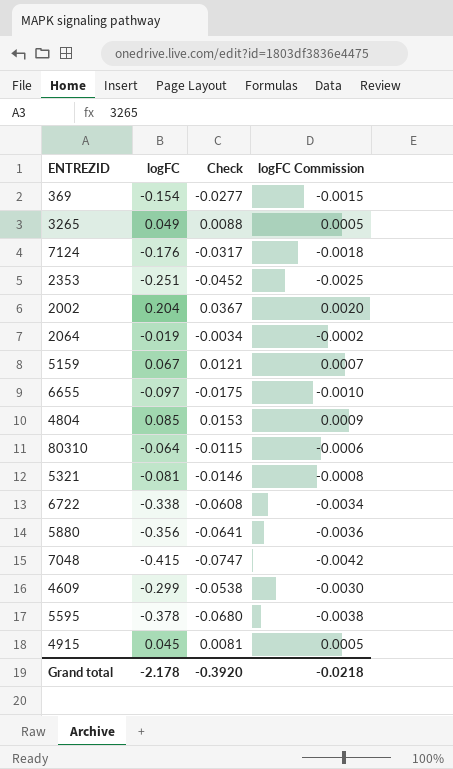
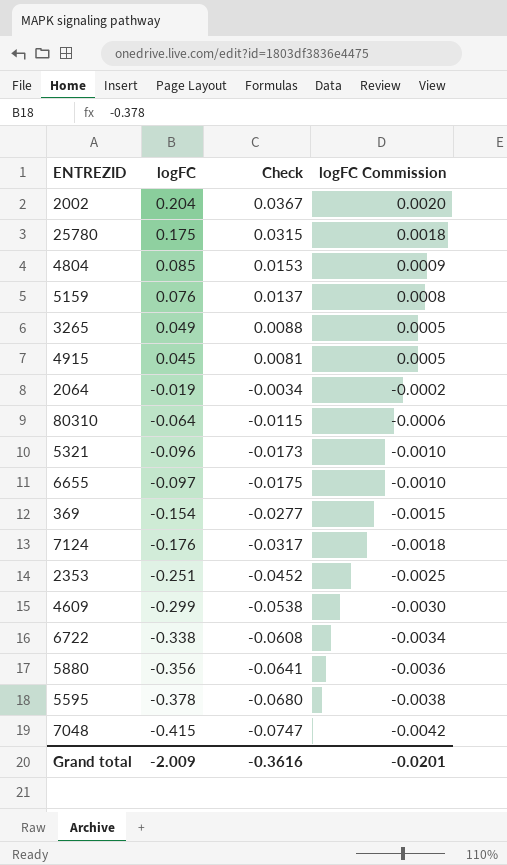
row order: none -> logFC descending
row 25780: none -> 0.175 | 0.0315 | 0.0018
5159 | logFC: 0.067 -> 0.076
5159 | Check: 0.0121 -> 0.0137
5159 | logFC Commission: 0.0007 -> 0.0008
5321 | logFC: -0.081 -> -0.096
5321 | Check: -0.0146 -> -0.0173
5321 | logFC Commission: -0.0008 -> -0.0010
Grand total | logFC: -2.178 -> -2.009
Grand total | Check: -0.3920 -> -0.3616
Grand total | logFC Commission: -0.0218 -> -0.0201

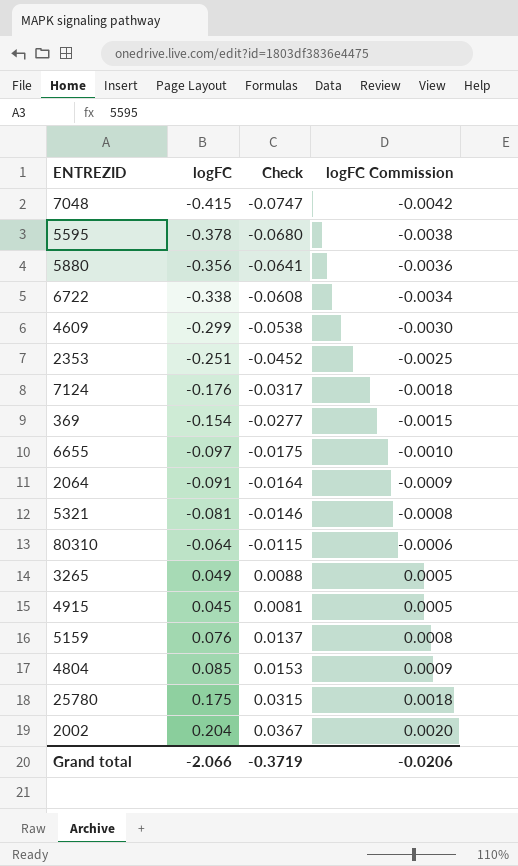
row order: logFC descending -> logFC Commission ascending
2064 | logFC: -0.019 -> -0.091
2064 | Check: -0.0034 -> -0.0164
2064 | logFC Commission: -0.0002 -> -0.0009
5321 | logFC: -0.096 -> -0.081
5321 | Check: -0.0173 -> -0.0146
5321 | logFC Commission: -0.0010 -> -0.0008
Grand total | logFC: -2.009 -> -2.066
Grand total | Check: -0.3616 -> -0.3719
Grand total | logFC Commission: -0.0201 -> -0.0206

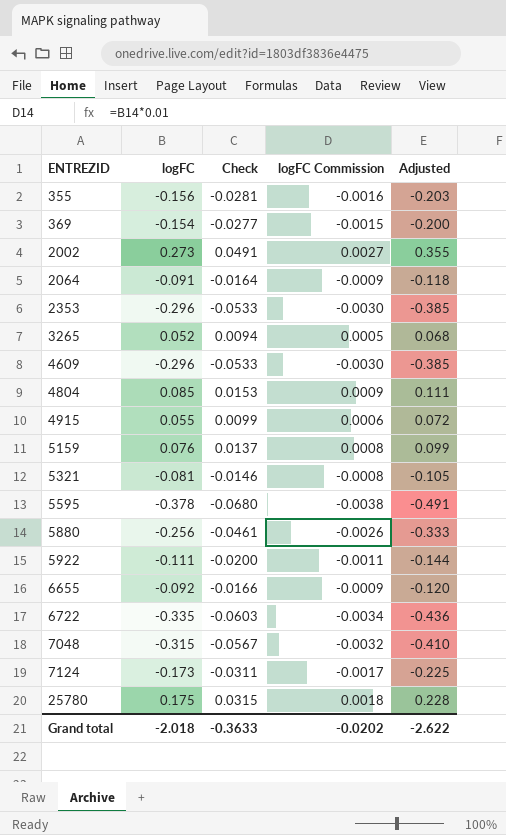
row order: logFC Commission ascending -> ENTREZID ascending
column Adjusted | formula: none -> [logFC] * 1.3
row 80310: -0.064 | -0.0115 | -0.0006 -> none
row 355: none -> -0.156 | -0.0281 | -0.0016 | -0.203
2002 | logFC: 0.204 -> 0.273
2002 | Check: 0.0367 -> 0.0491
2002 | logFC Commission: 0.0020 -> 0.0027
2353 | logFC: -0.251 -> -0.296
2353 | Check: -0.0452 -> -0.0533
2353 | logFC Commission: -0.0025 -> -0.0030
3265 | logFC: 0.049 -> 0.052
3265 | Check: 0.0088 -> 0.0094
4609 | logFC: -0.299 -> -0.296
4609 | Check: -0.0538 -> -0.0533
4915 | logFC: 0.045 -> 0.055
4915 | Check: 0.0081 -> 0.0099
4915 | logFC Commission: 0.0005 -> 0.0006
5880 | logFC: -0.356 -> -0.256
5880 | Check: -0.0641 -> -0.0461
5880 | logFC Commission: -0.0036 -> -0.0026
row 5922: none -> -0.111 | -0.0200 | -0.0011 | -0.144
6655 | logFC: -0.097 -> -0.092
6655 | Check: -0.0175 -> -0.0166
6655 | logFC Commission: -0.0010 -> -0.0009
6722 | logFC: -0.338 -> -0.335
6722 | Check: -0.0608 -> -0.0603
7048 | logFC: -0.415 -> -0.315
7048 | Check: -0.0747 -> -0.0567
7048 | logFC Commission: -0.0042 -> -0.0032
7124 | logFC: -0.176 -> -0.173
7124 | Check: -0.0317 -> -0.0311
7124 | logFC Commission: -0.0018 -> -0.0017
Grand total | logFC: -2.066 -> -2.018
Grand total | Check: -0.3719 -> -0.3633
Grand total | logFC Commission: -0.0206 -> -0.0202

